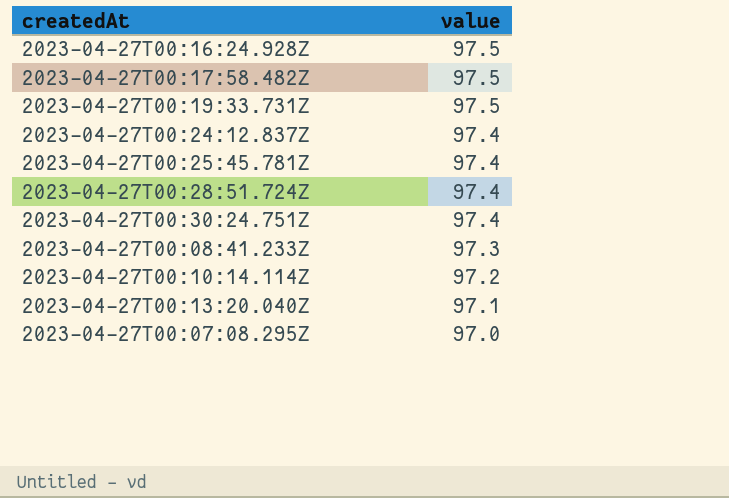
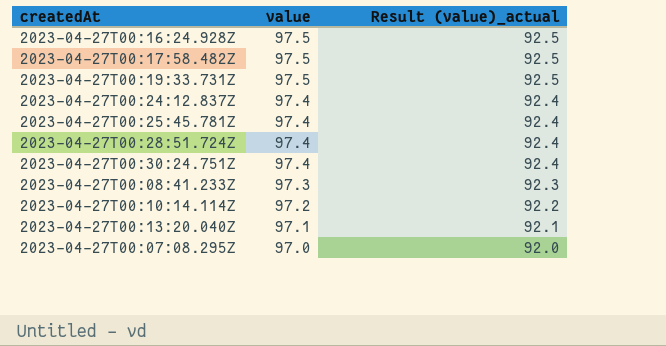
column Result (value)_actual | formula: none -> [value] - 5

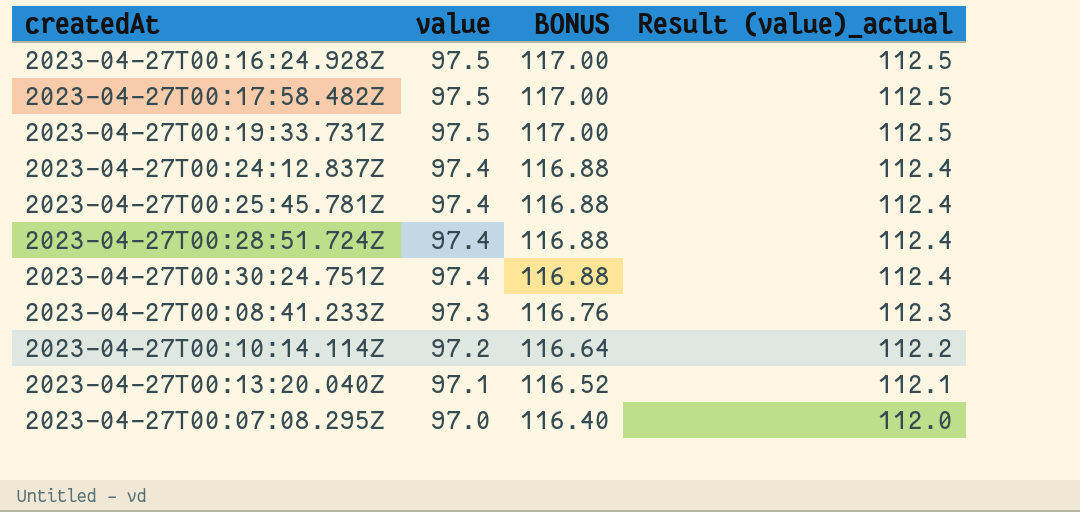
column BONUS | formula: none -> [value] * 1.2
column Result (value)_actual | formula: [value] - 5 -> [value] + 15

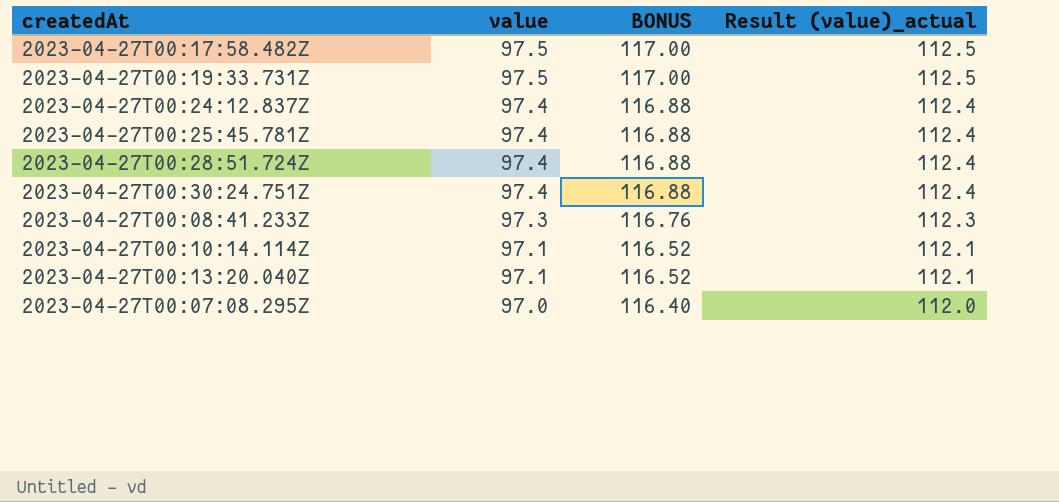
row 2023-04-27T00:16:24.928Z: 97.5 | 117.00 | 112.5 -> none
2023-04-27T00:10:14.114Z | value: 97.2 -> 97.1
2023-04-27T00:10:14.114Z | BONUS: 116.64 -> 116.52
2023-04-27T00:10:14.114Z | Result (value)_actual: 112.2 -> 112.1

